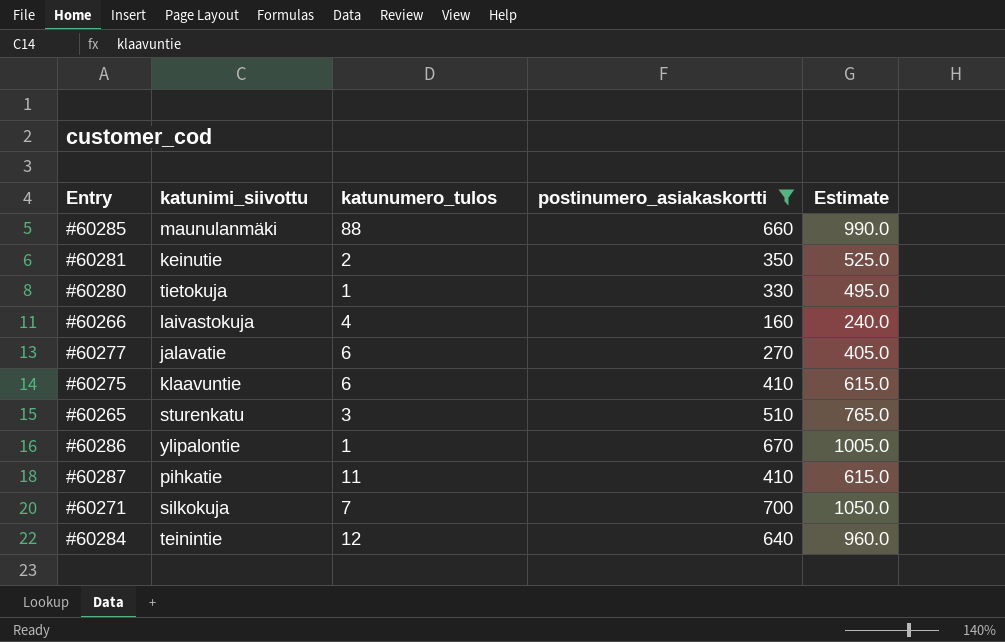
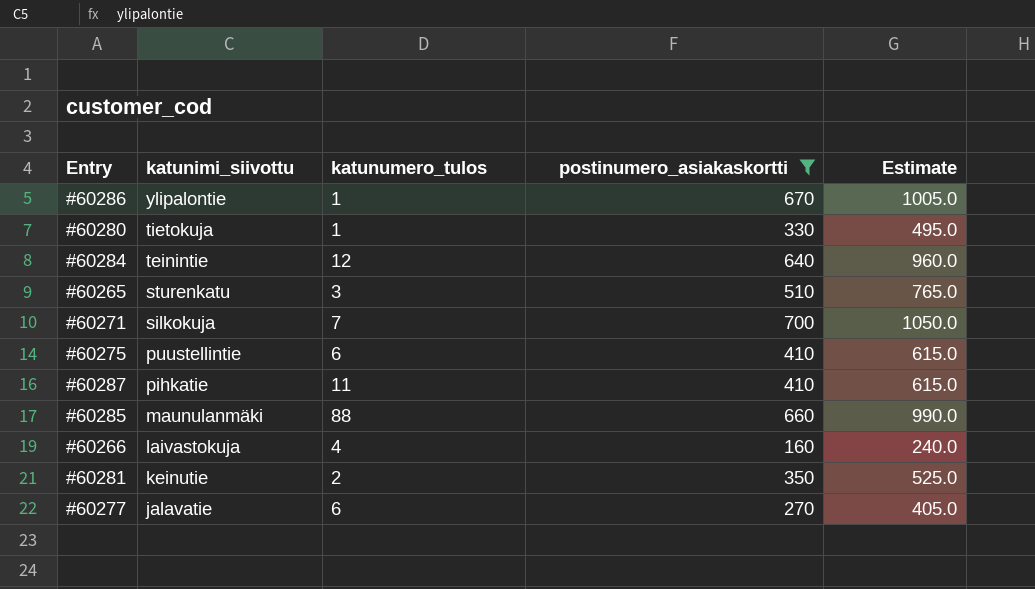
row order: none -> katunimi_siivottu descending
#60275 | katunimi_siivottu: klaavuntie -> puustellintie

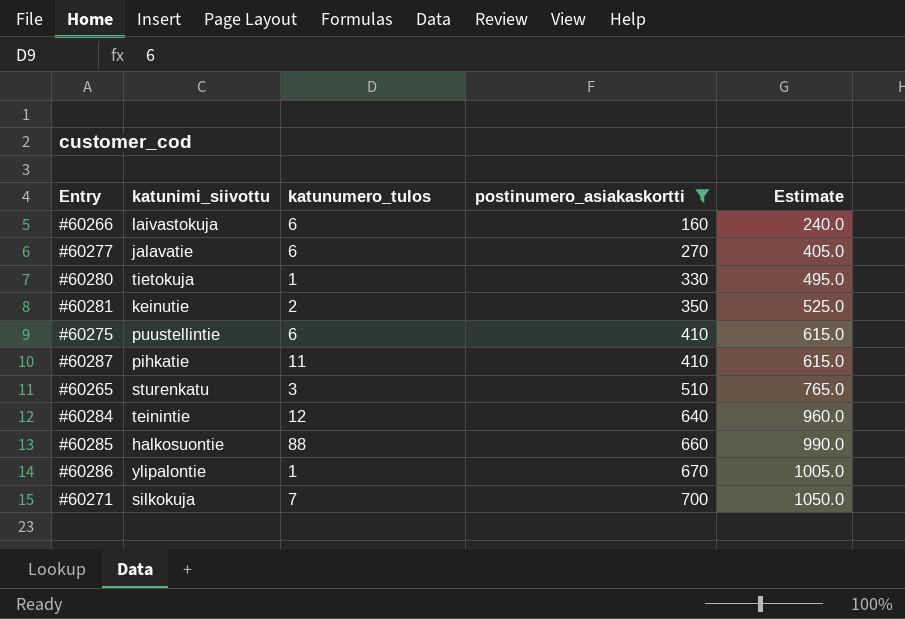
row order: katunimi_siivottu descending -> postinumero_asiakaskortti ascending
#60266 | katunumero_tulos: 4 -> 6
#60285 | katunimi_siivottu: maunulanmäki -> halkosuontie

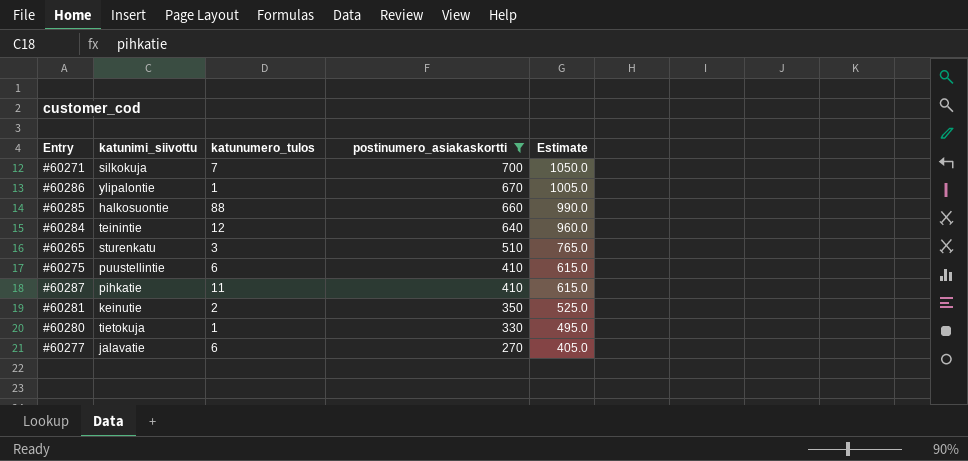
row order: postinumero_asiakaskortti ascending -> postinumero_asiakaskortti descending
row #60266: laivastokuja | 6 | 160 | 240.0 -> none

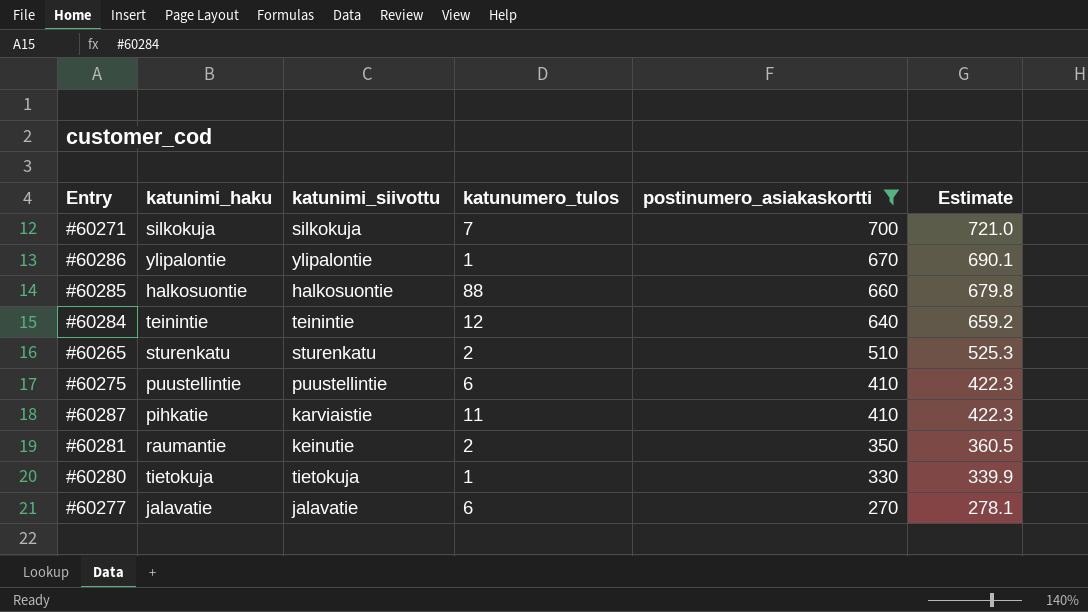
column katunimi_haku | position: none -> 2
column Estimate | formula: [postinumero_asiakaskortti] * 1.5 -> [postinumero_asiakaskortti] * 1.03
#60265 | katunumero_tulos: 3 -> 2
#60287 | katunimi_siivottu: pihkatie -> karviaistie

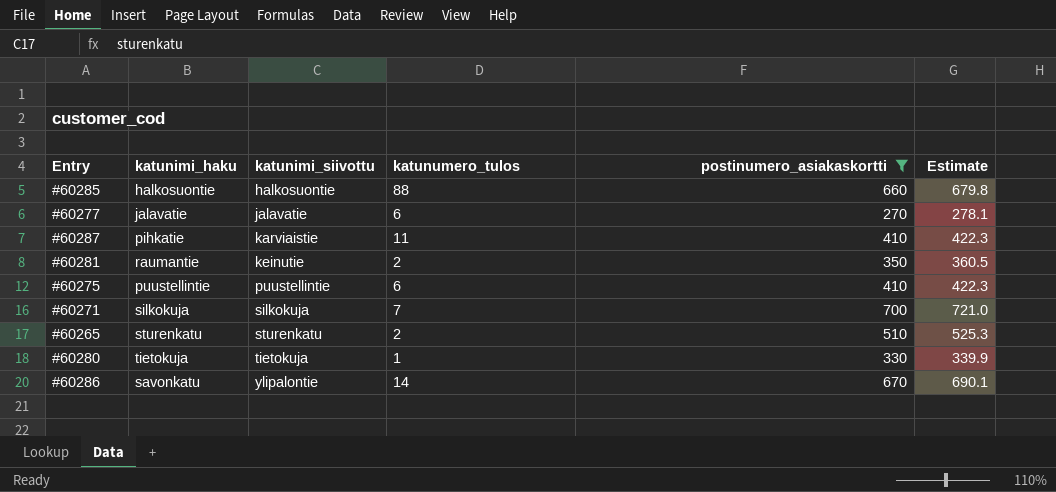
row order: postinumero_asiakaskortti descending -> katunimi_siivottu ascending
row #60284: teinintie | teinintie | 12 | 640 | 659.2 -> none
#60286 | katunimi_haku: ylipalontie -> savonkatu
#60286 | katunumero_tulos: 1 -> 14

